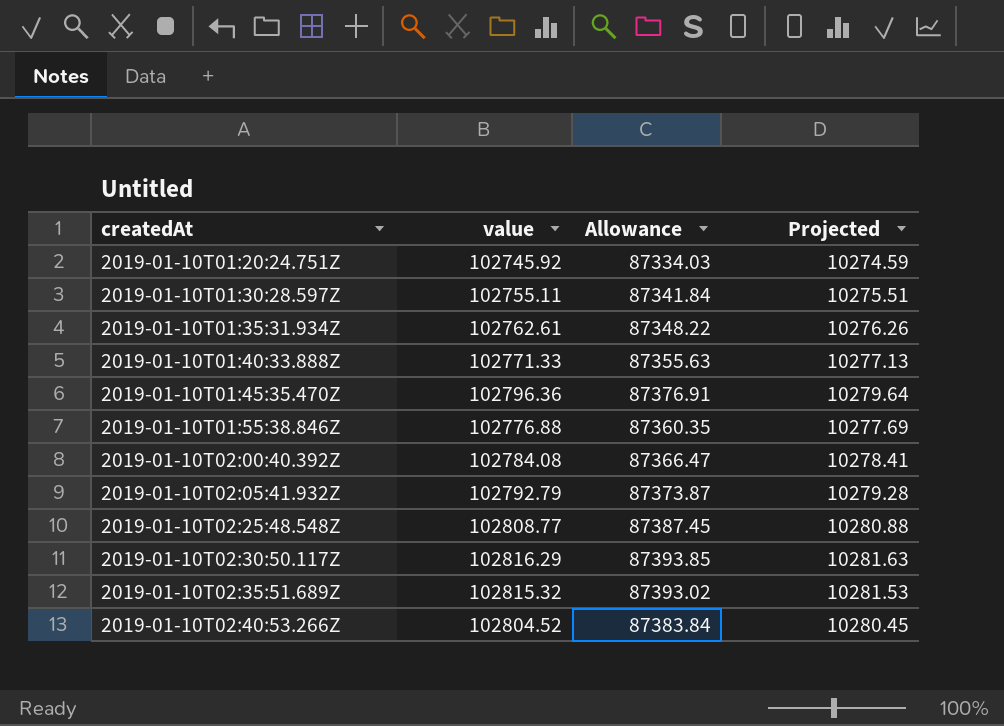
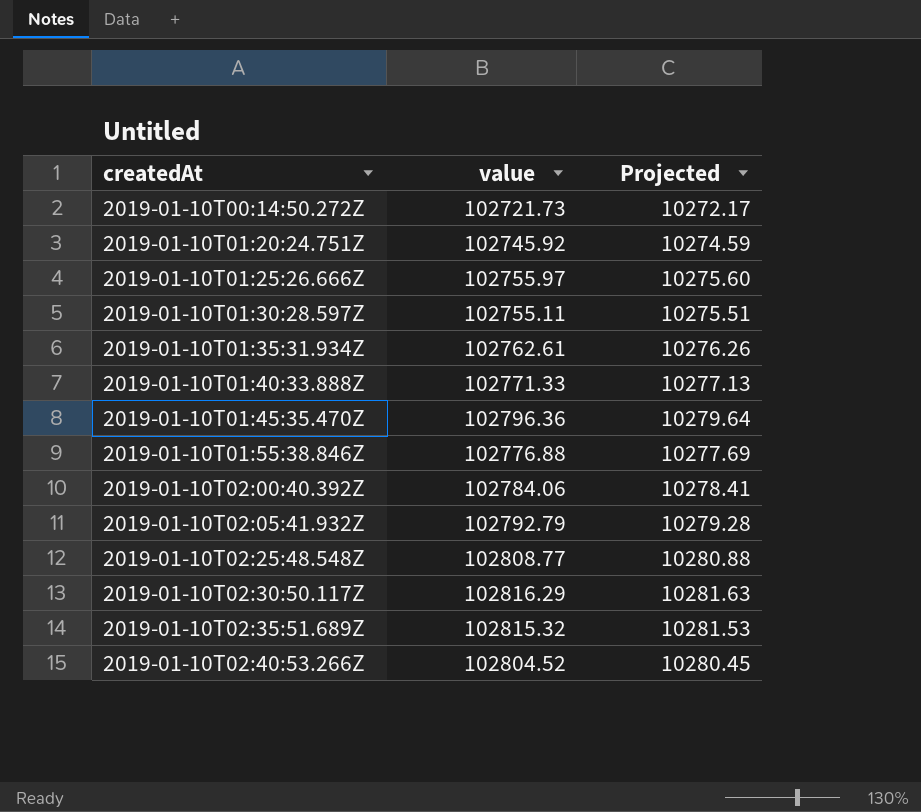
column Allowance | formula: [value] * 0.85 -> none
row 2019-01-10T00:14:50.272Z: none -> 102721.73 | 10272.17
row 2019-01-10T01:25:26.666Z: none -> 102755.97 | 10275.60
2019-01-10T02:00:40.392Z | value: 102784.08 -> 102784.06

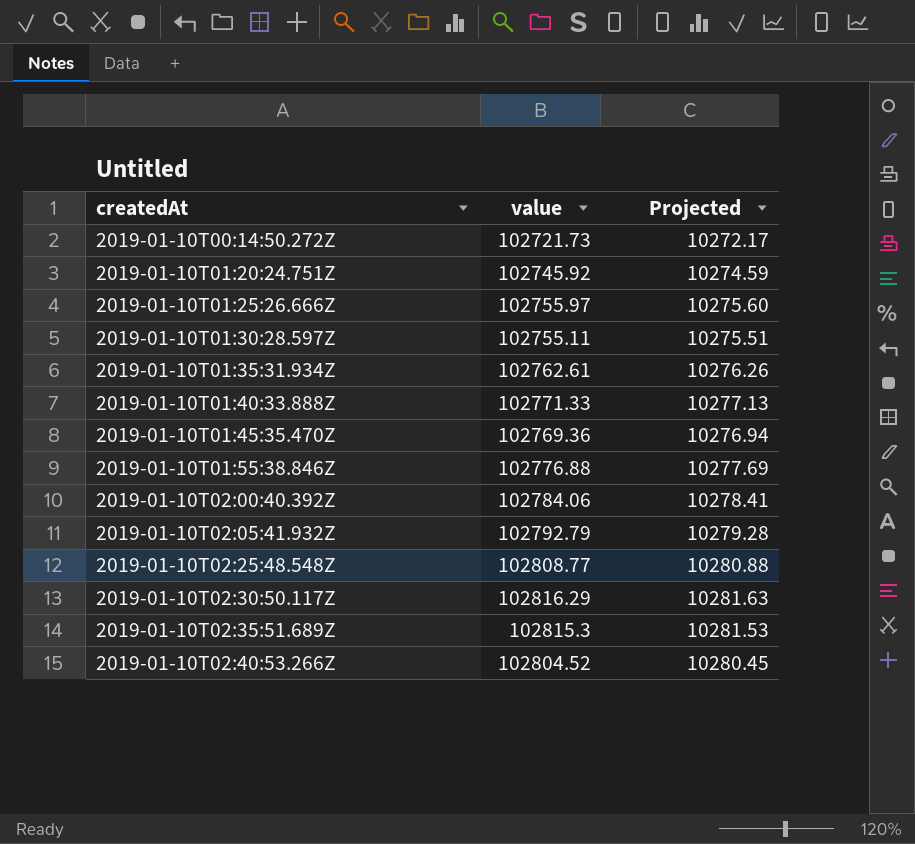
2019-01-10T01:45:35.470Z | value: 102796.36 -> 102769.36
2019-01-10T01:45:35.470Z | Projected: 10279.64 -> 10276.94
2019-01-10T02:35:51.689Z | value: 102815.32 -> 102815.3

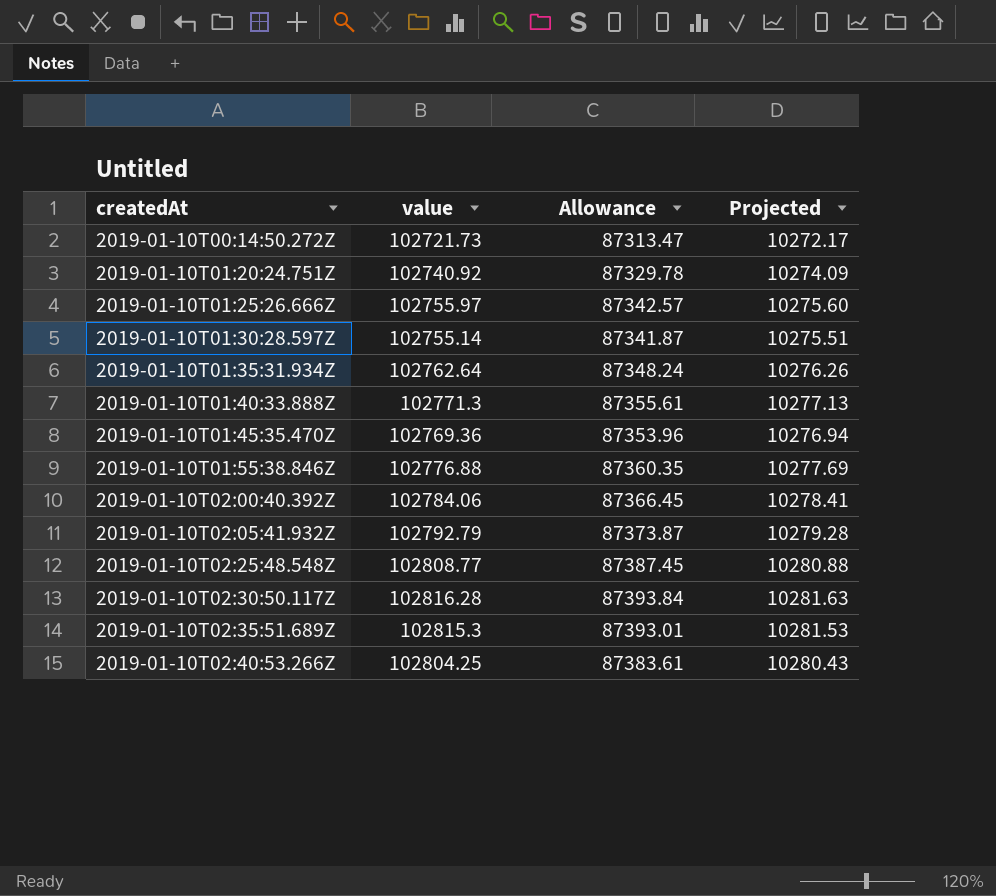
column Allowance | formula: none -> [value] * 0.85
2019-01-10T01:20:24.751Z | value: 102745.92 -> 102740.92
2019-01-10T01:20:24.751Z | Projected: 10274.59 -> 10274.09
2019-01-10T01:30:28.597Z | value: 102755.11 -> 102755.14
2019-01-10T01:35:31.934Z | value: 102762.61 -> 102762.64
2019-01-10T01:40:33.888Z | value: 102771.33 -> 102771.3
2019-01-10T02:30:50.117Z | value: 102816.29 -> 102816.28
2019-01-10T02:40:53.266Z | value: 102804.52 -> 102804.25
2019-01-10T02:40:53.266Z | Projected: 10280.45 -> 10280.43

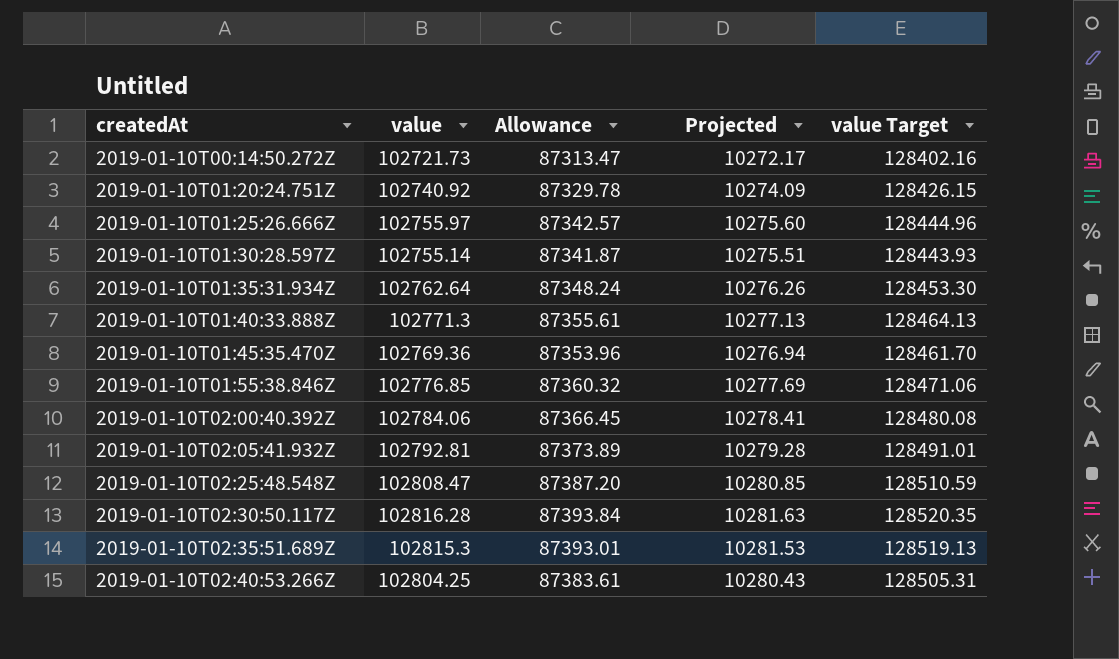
column value Target | formula: none -> [value] * 1.25
2019-01-10T01:55:38.846Z | value: 102776.88 -> 102776.85
2019-01-10T01:55:38.846Z | Allowance: 87360.35 -> 87360.32
2019-01-10T02:05:41.932Z | value: 102792.79 -> 102792.81
2019-01-10T02:05:41.932Z | Allowance: 87373.87 -> 87373.89
2019-01-10T02:25:48.548Z | value: 102808.77 -> 102808.47
2019-01-10T02:25:48.548Z | Allowance: 87387.45 -> 87387.20
2019-01-10T02:25:48.548Z | Projected: 10280.88 -> 10280.85

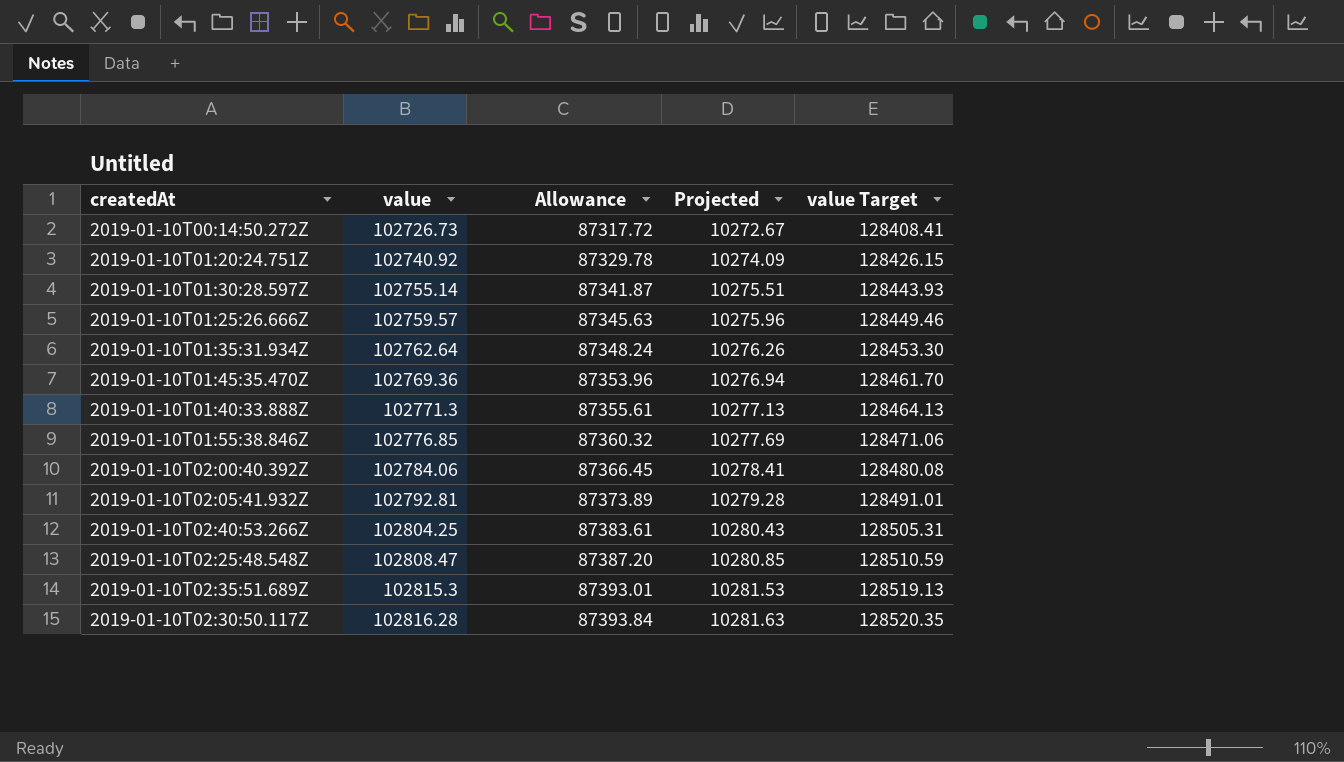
row order: createdAt ascending -> value ascending
2019-01-10T00:14:50.272Z | value: 102721.73 -> 102726.73
2019-01-10T00:14:50.272Z | Allowance: 87313.47 -> 87317.72
2019-01-10T00:14:50.272Z | Projected: 10272.17 -> 10272.67
2019-01-10T00:14:50.272Z | value Target: 128402.16 -> 128408.41
2019-01-10T01:25:26.666Z | value: 102755.97 -> 102759.57
2019-01-10T01:25:26.666Z | Allowance: 87342.57 -> 87345.63
2019-01-10T01:25:26.666Z | Projected: 10275.60 -> 10275.96
2019-01-10T01:25:26.666Z | value Target: 128444.96 -> 128449.46

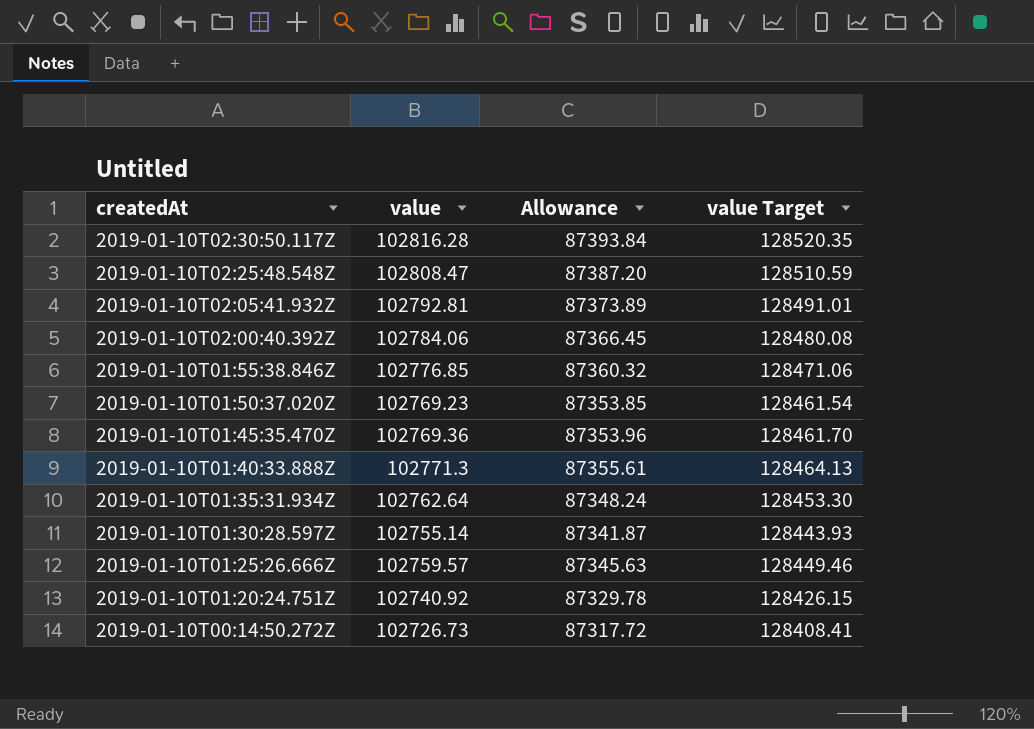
row order: value ascending -> createdAt descending
column Projected | formula: [value] * 0.1 -> none
row 2019-01-10T02:40:53.266Z: 102804.25 | 87383.61 | 10280.43 | 128505.31 -> none
row 2019-01-10T02:35:51.689Z: 102815.3 | 87393.01 | 10281.53 | 128519.13 -> none
row 2019-01-10T01:50:37.020Z: none -> 102769.23 | 87353.85 | 128461.54

